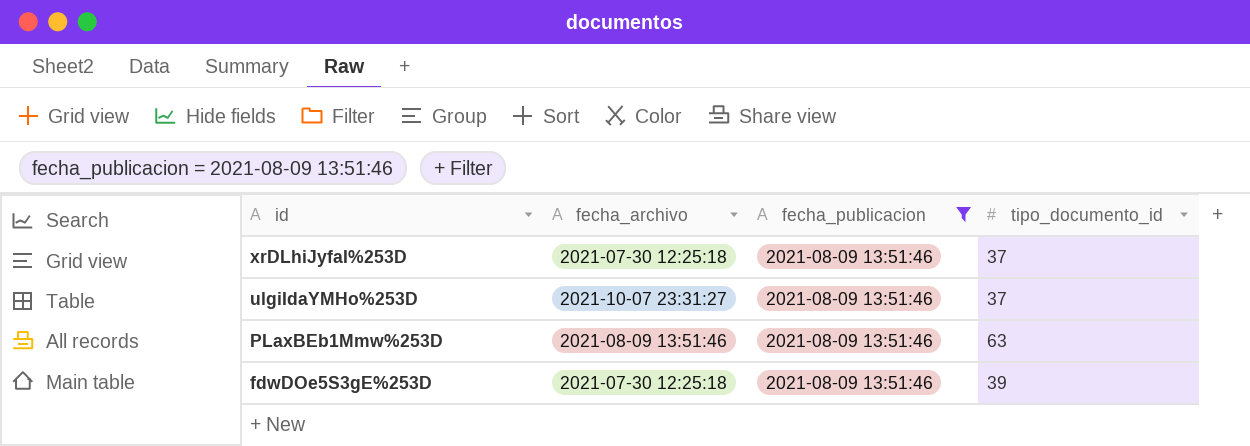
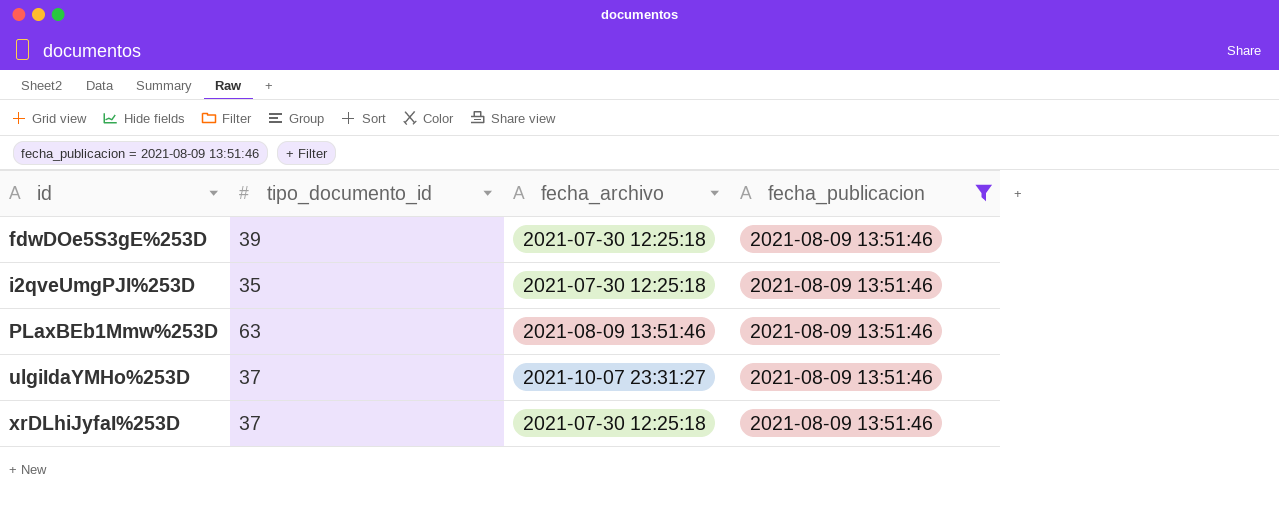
row order: id descending -> id ascending
column tipo_documento_id | position: 4 -> 2
row i2qveUmgPJI%253D: none -> 35 | 2021-07-30 12:25:18 | 2021-08-09 13:51:46

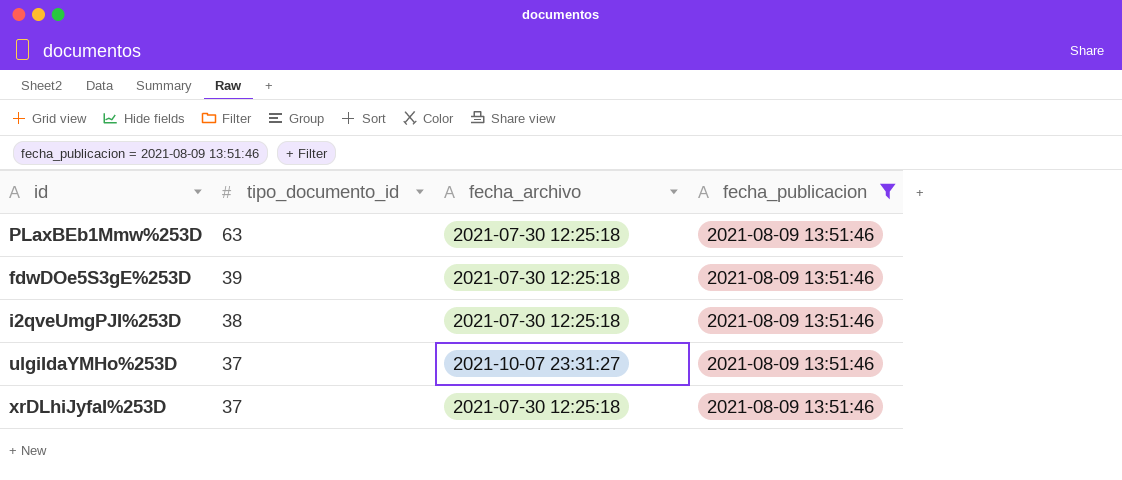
row order: id ascending -> tipo_documento_id descending
PLaxBEb1Mmw%253D | fecha_archivo: 2021-08-09 13:51:46 -> 2021-07-30 12:25:18
i2qveUmgPJI%253D | tipo_documento_id: 35 -> 38

